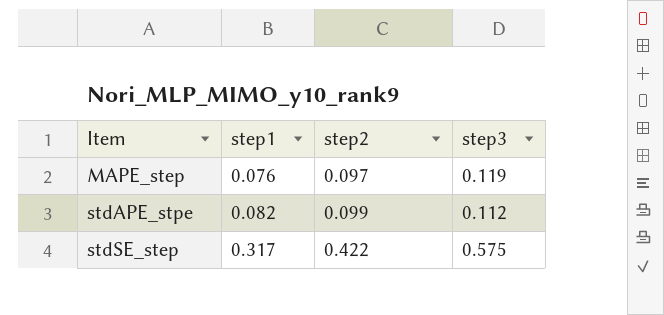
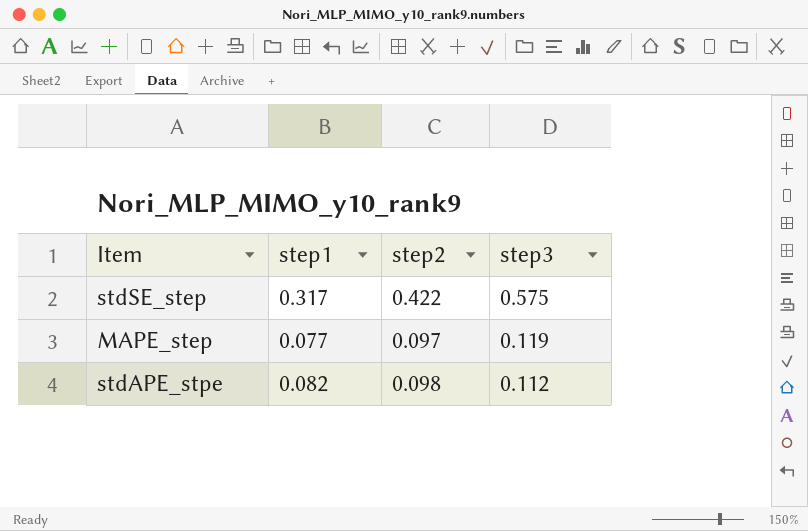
row order: Item ascending -> step3 descending
MAPE_step | step1: 0.076 -> 0.077
stdAPE_stpe | step2: 0.099 -> 0.098

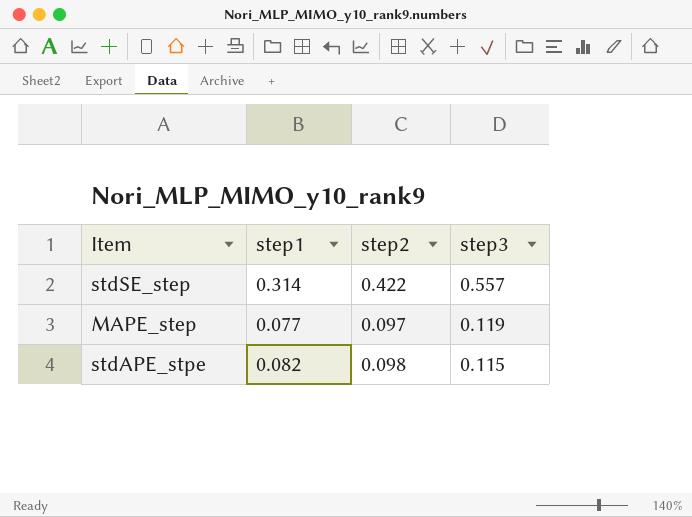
stdSE_step | step1: 0.317 -> 0.314
stdSE_step | step3: 0.575 -> 0.557
stdAPE_stpe | step3: 0.112 -> 0.115

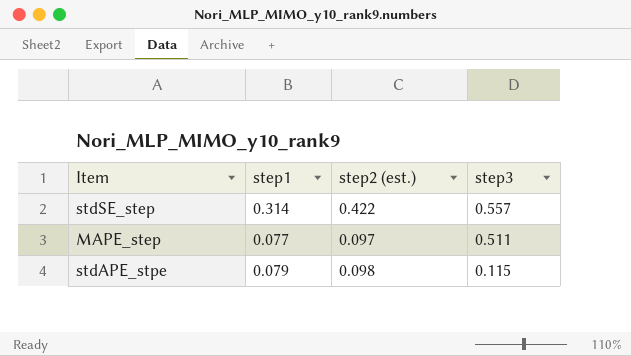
column name: step2 -> step2 (est.)
MAPE_step | step3: 0.119 -> 0.511
stdAPE_stpe | step1: 0.082 -> 0.079

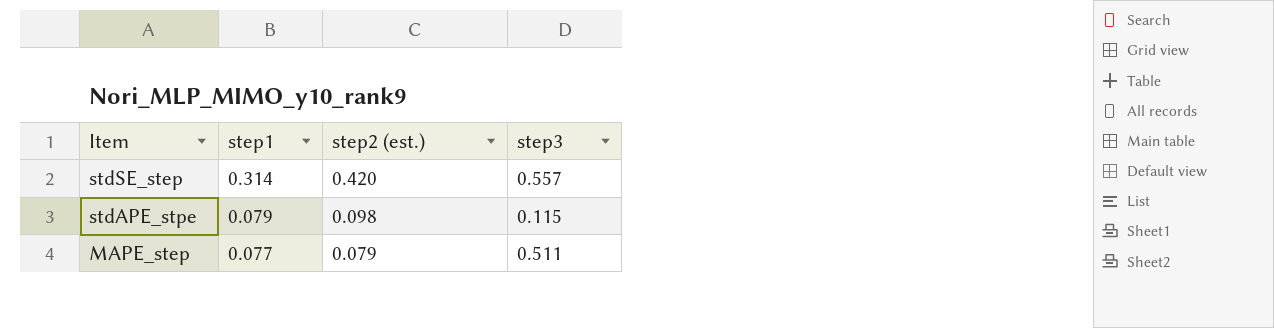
row order: step3 descending -> Item descending
stdSE_step | step2 (est.): 0.422 -> 0.420
MAPE_step | step2 (est.): 0.097 -> 0.079

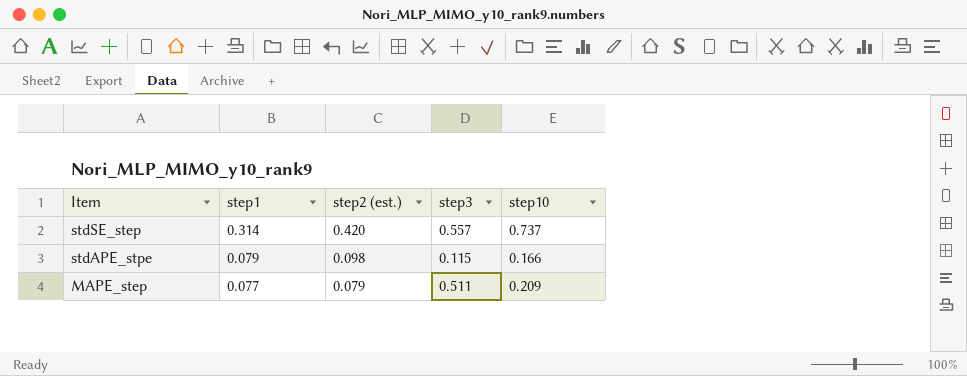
column step10 | position: none -> 5

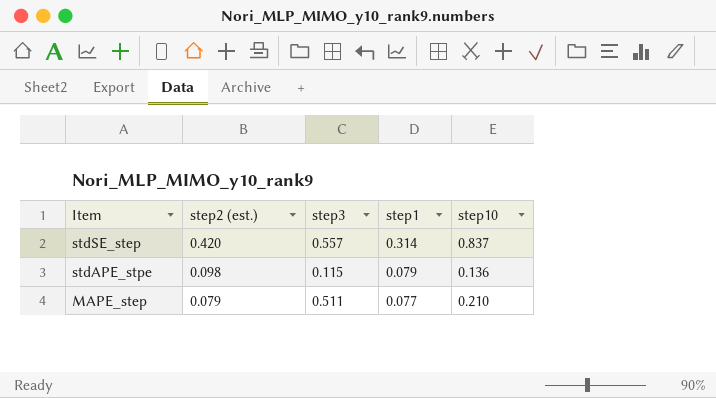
column step1 | position: 2 -> 4
stdSE_step | step10: 0.737 -> 0.837
stdAPE_stpe | step10: 0.166 -> 0.136
MAPE_step | step10: 0.209 -> 0.210

